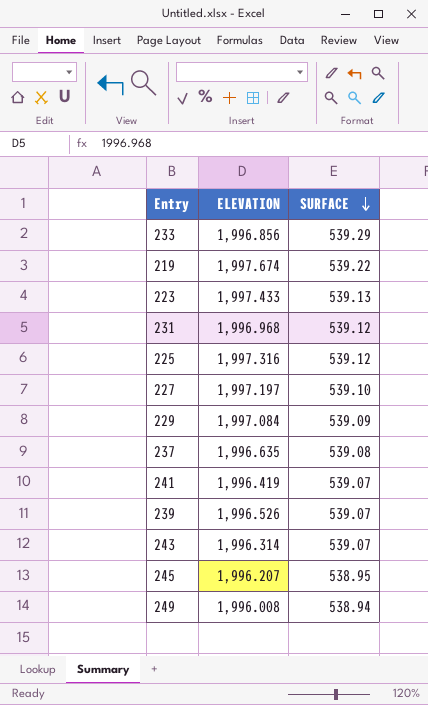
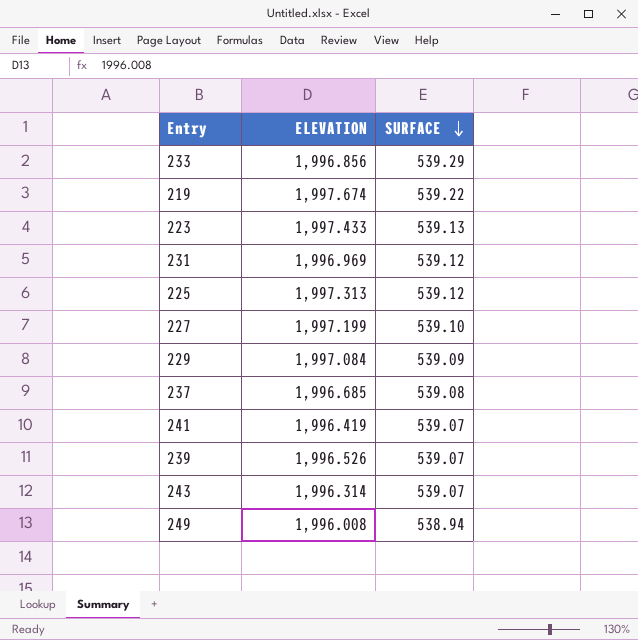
row 245: 1,996.207 | 538.95 -> none
231 | ELEVATION: 1,996.968 -> 1,996.969
225 | ELEVATION: 1,997.316 -> 1,997.313
227 | ELEVATION: 1,997.197 -> 1,997.199
237 | ELEVATION: 1,996.635 -> 1,996.685

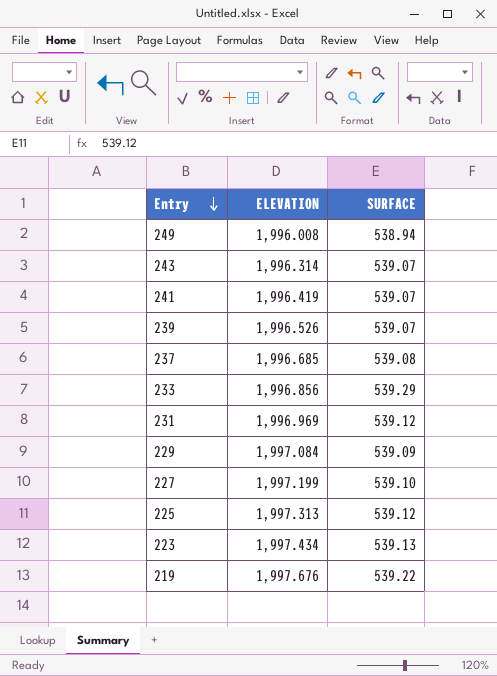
row order: SURFACE descending -> Entry descending
223 | ELEVATION: 1,997.433 -> 1,997.434
219 | ELEVATION: 1,997.674 -> 1,997.676

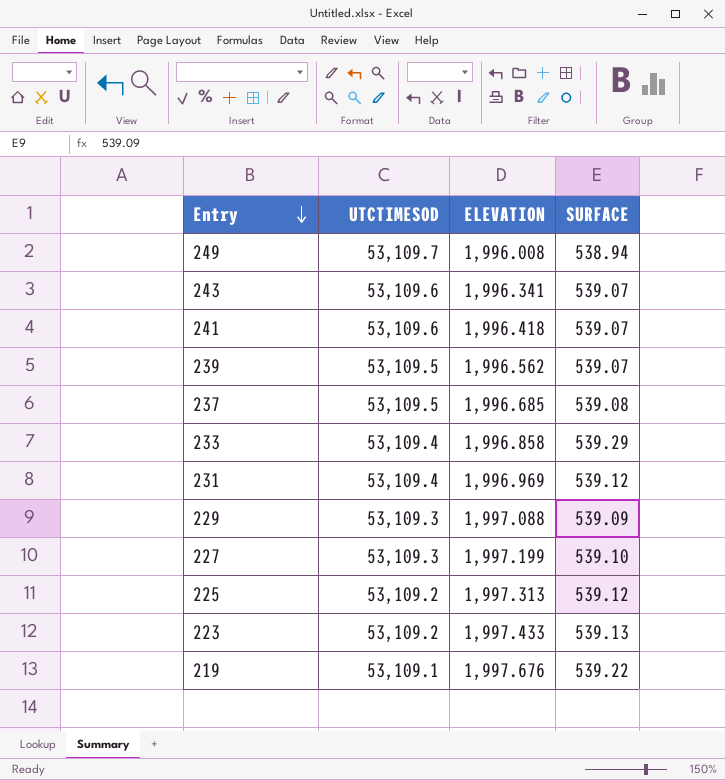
column UTCTIMESOD | position: none -> 2
243 | ELEVATION: 1,996.314 -> 1,996.341
241 | ELEVATION: 1,996.419 -> 1,996.418
239 | ELEVATION: 1,996.526 -> 1,996.562
233 | ELEVATION: 1,996.856 -> 1,996.858
229 | ELEVATION: 1,997.084 -> 1,997.088
223 | ELEVATION: 1,997.434 -> 1,997.433

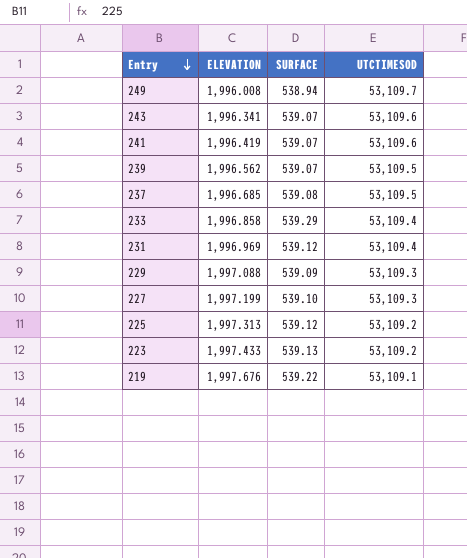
column UTCTIMESOD | position: 2 -> 4
241 | ELEVATION: 1,996.418 -> 1,996.419

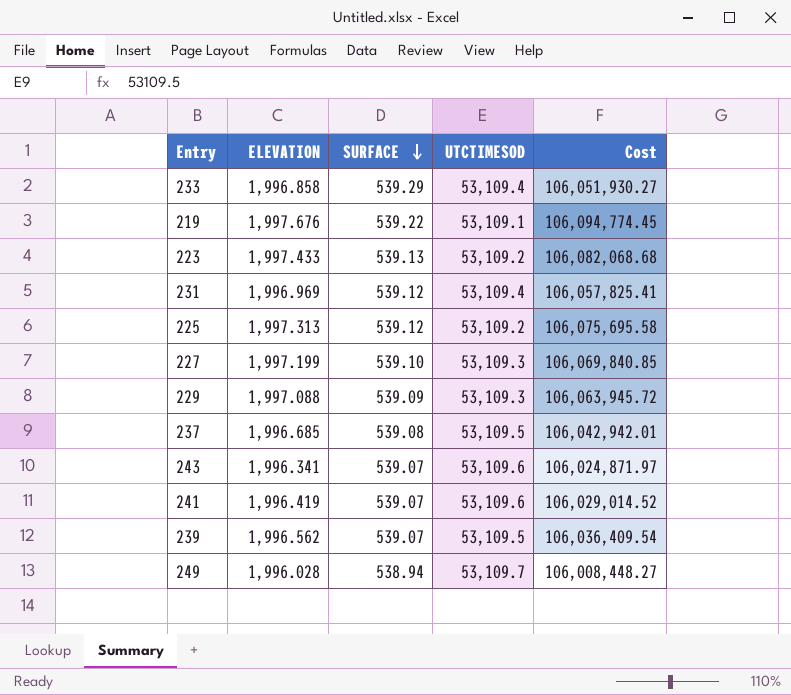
row order: Entry descending -> SURFACE descending
column Cost | formula: none -> [ELEVATION] * [UTCTIMESOD]
249 | ELEVATION: 1,996.008 -> 1,996.028

